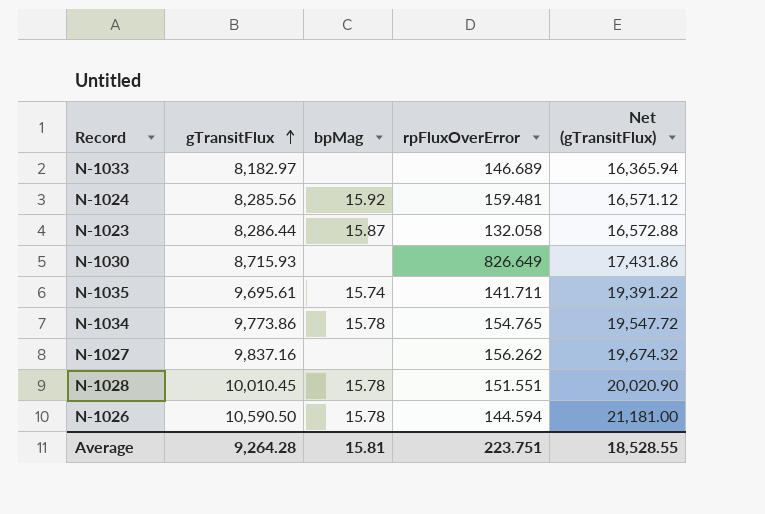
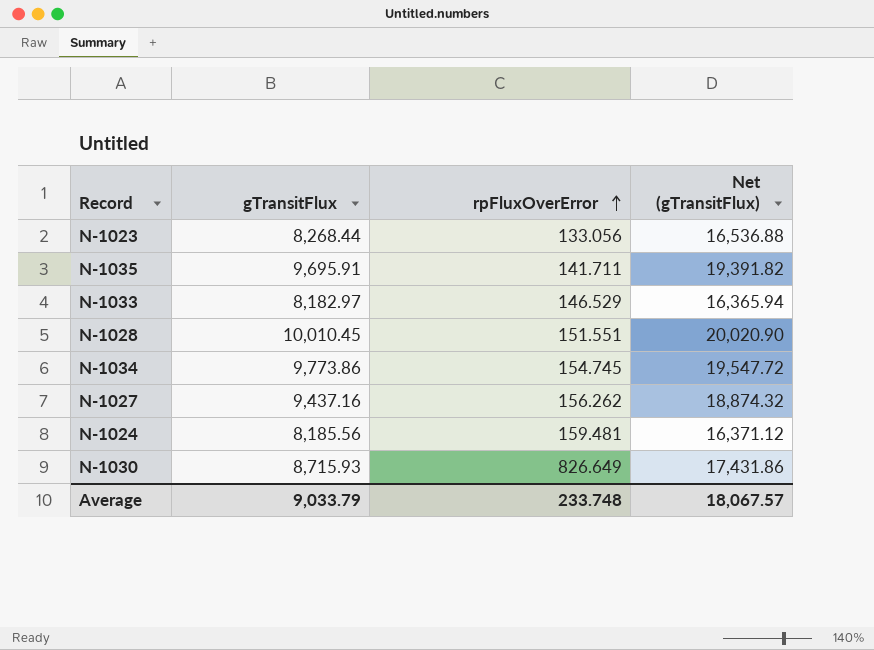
row order: gTransitFlux ascending -> rpFluxOverError ascending
column bpMag | position: 3 -> none
row N-1026: 10,590.50 | 15.78 | 144.594 | 21,181.00 -> none
N-1023 | gTransitFlux: 8,286.44 -> 8,268.44
N-1023 | rpFluxOverError: 132.058 -> 133.056
N-1023 | Net (gTransitFlux): 16,572.88 -> 16,536.88
N-1035 | gTransitFlux: 9,695.61 -> 9,695.91
N-1035 | Net (gTransitFlux): 19,391.22 -> 19,391.82
N-1033 | rpFluxOverError: 146.689 -> 146.529
N-1034 | rpFluxOverError: 154.765 -> 154.745
N-1027 | gTransitFlux: 9,837.16 -> 9,437.16
N-1027 | Net (gTransitFlux): 19,674.32 -> 18,874.32
N-1024 | gTransitFlux: 8,285.56 -> 8,185.56
N-1024 | Net (gTransitFlux): 16,571.12 -> 16,371.12
Average | gTransitFlux: 9,264.28 -> 9,033.79
Average | rpFluxOverError: 223.751 -> 233.748
Average | Net (gTransitFlux): 18,528.55 -> 18,067.57

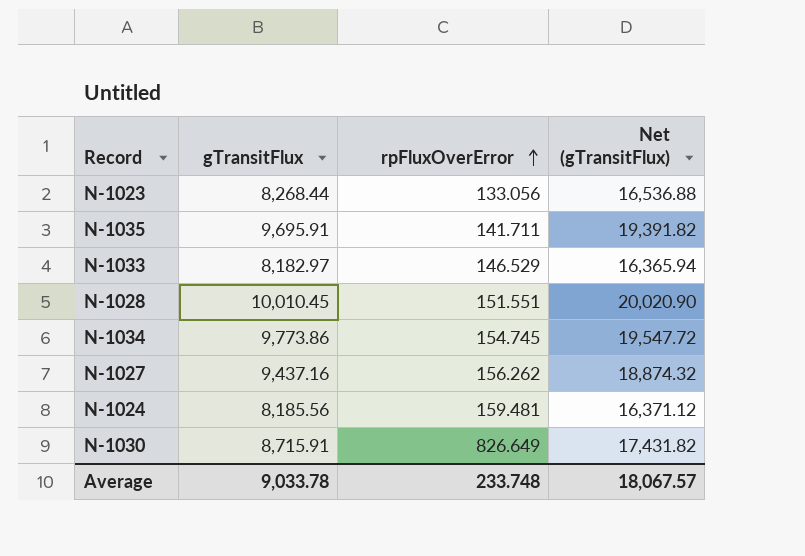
N-1030 | gTransitFlux: 8,715.93 -> 8,715.91
N-1030 | Net (gTransitFlux): 17,431.86 -> 17,431.82
Average | gTransitFlux: 9,033.79 -> 9,033.78

